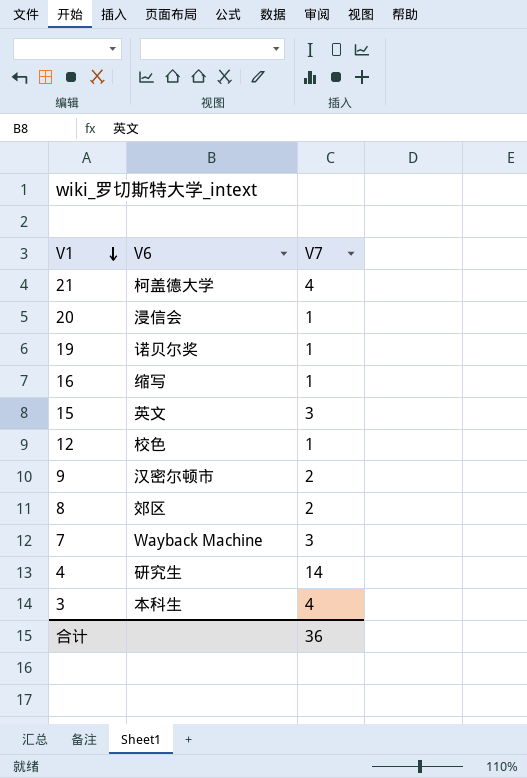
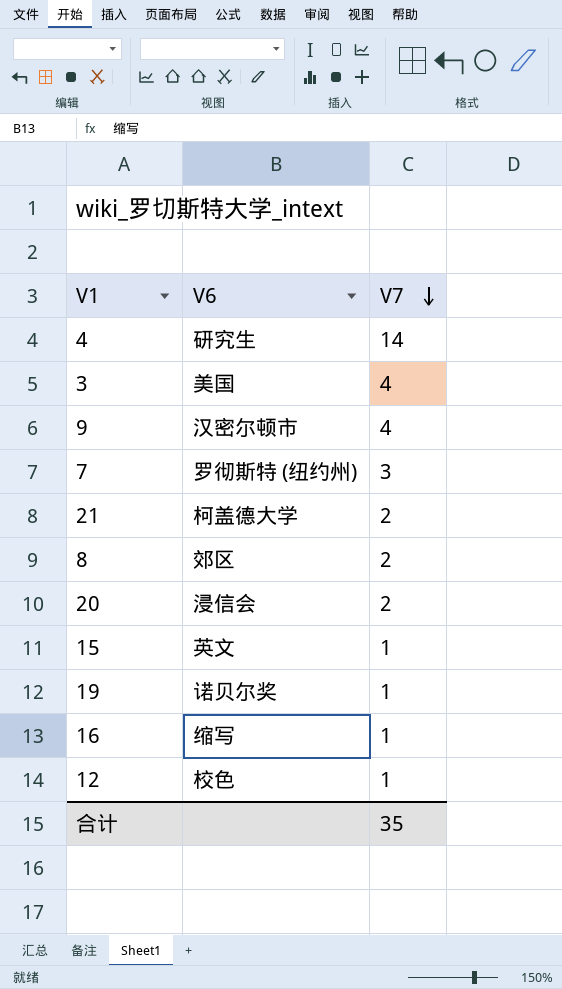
row order: V1 descending -> V7 descending
3 | V6: 本科生 -> 美国
9 | V7: 2 -> 4
7 | V6: Wayback Machine -> 罗彻斯特 (纽约州)
21 | V7: 4 -> 2
20 | V7: 1 -> 2
15 | V7: 3 -> 1
合计 | V7: 36 -> 35

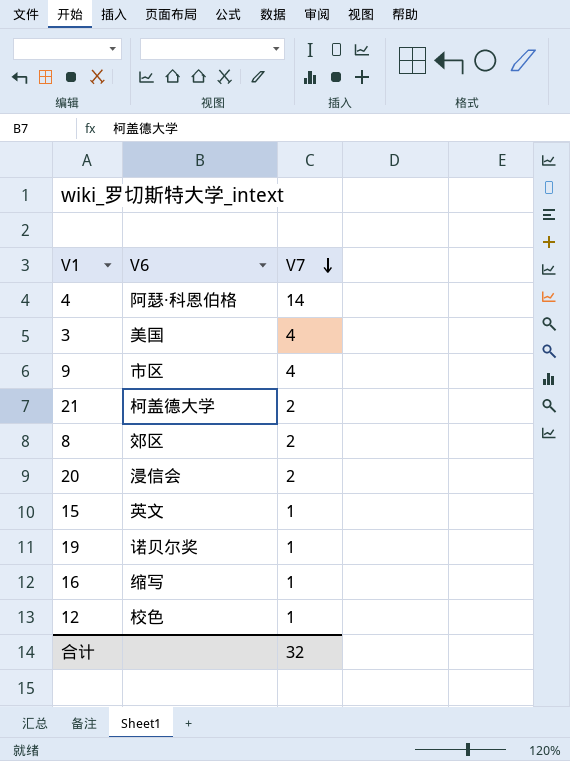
row 7: 罗彻斯特 (纽约州) | 3 -> none
4 | V6: 研究生 -> 阿瑟·科恩伯格
9 | V6: 汉密尔顿市 -> 市区
合计 | V7: 35 -> 32

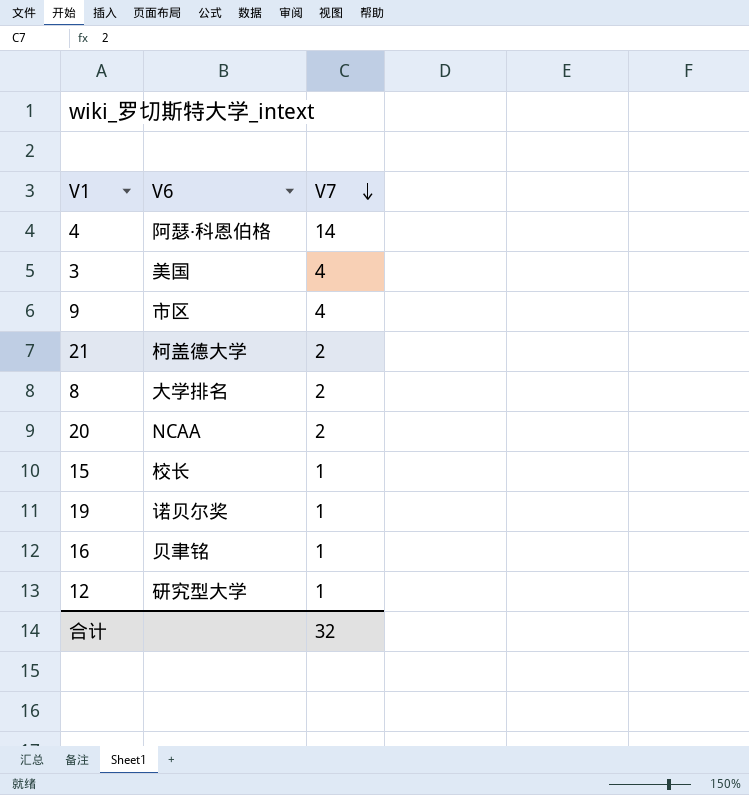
8 | V6: 郊区 -> 大学排名
20 | V6: 浸信会 -> NCAA
15 | V6: 英文 -> 校长
16 | V6: 缩写 -> 贝聿铭
12 | V6: 校色 -> 研究型大学

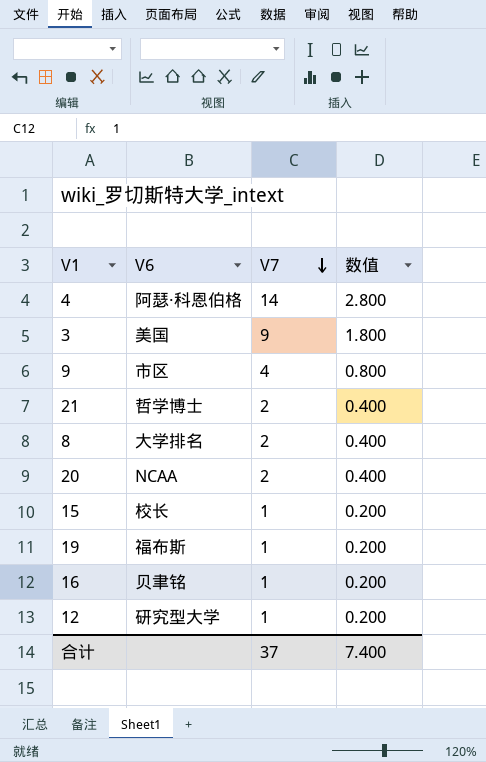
column 数值 | formula: none -> [V7] * 0.2
3 | V7: 4 -> 9
21 | V6: 柯盖德大学 -> 哲学博士
19 | V6: 诺贝尔奖 -> 福布斯
合计 | V7: 32 -> 37

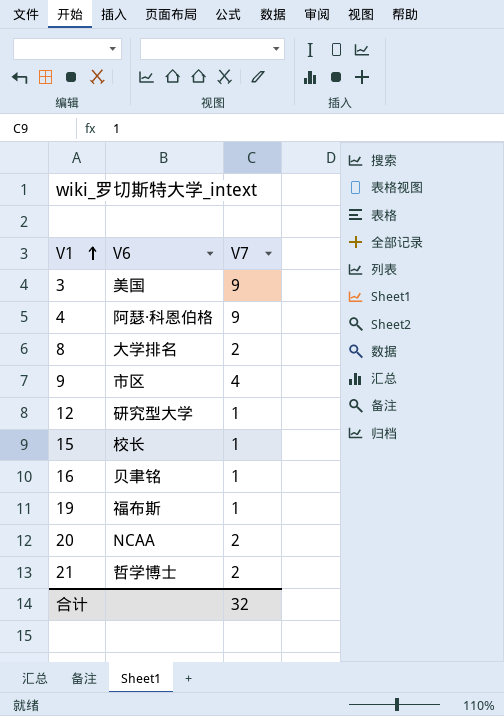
row order: V7 descending -> V1 ascending
column 数值 | formula: [V7] * 0.2 -> none
4 | V7: 14 -> 9
合计 | V7: 37 -> 32

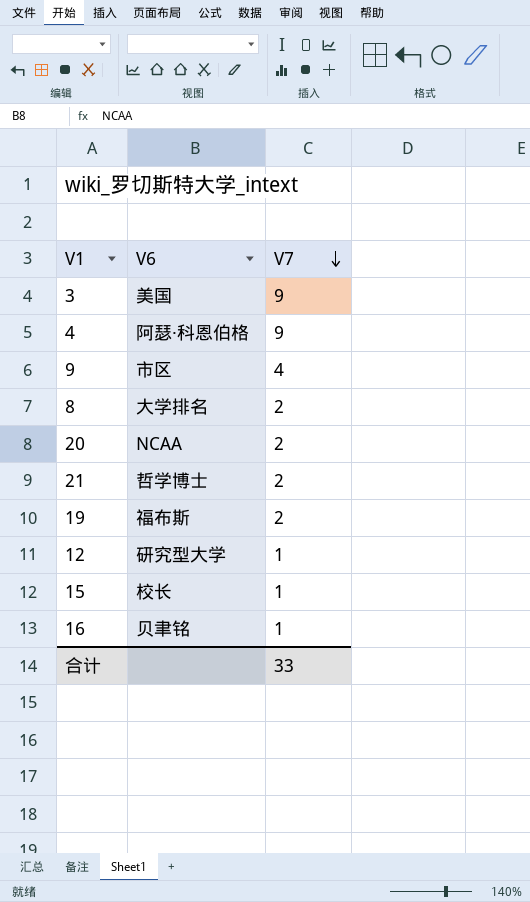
row order: V1 ascending -> V7 descending
19 | V7: 1 -> 2
合计 | V7: 32 -> 33

